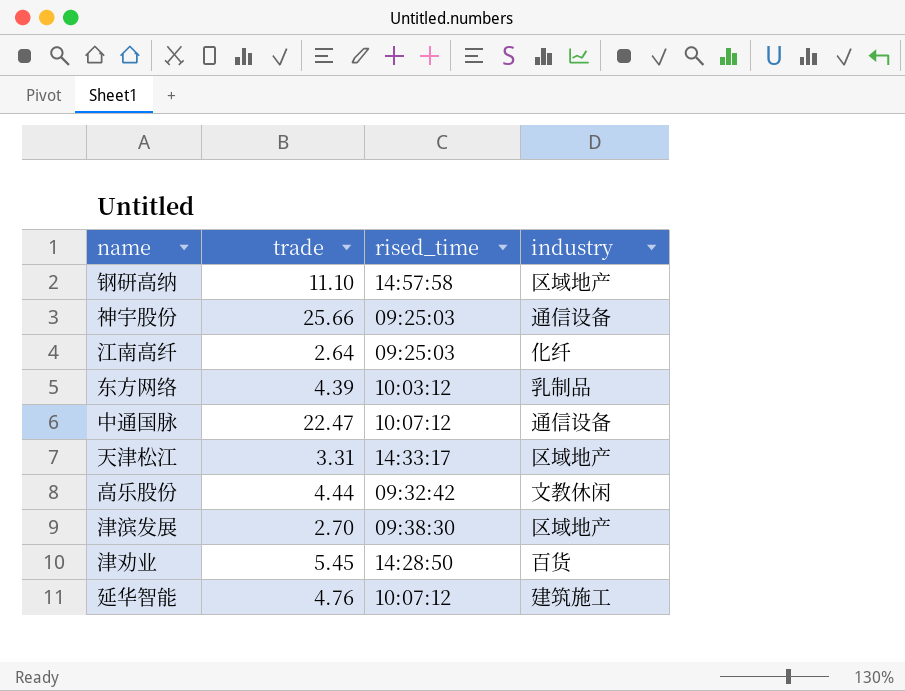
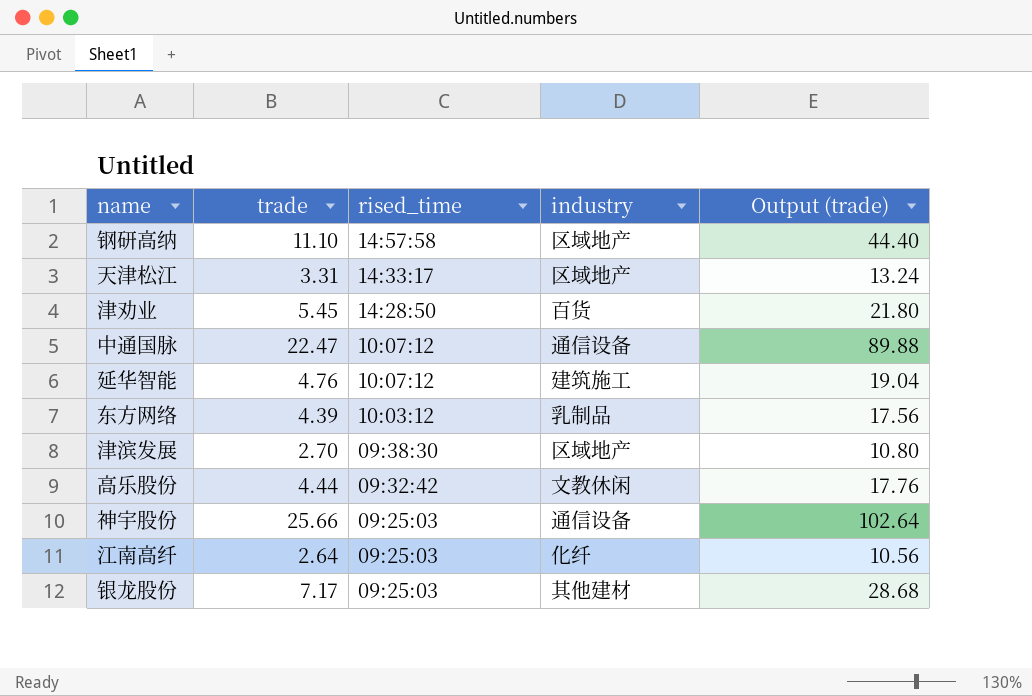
row order: none -> rised_time descending
column Output (trade) | formula: none -> [trade] * 4
row 银龙股份: none -> 7.17 | 09:25:03 | 其他建材 | 28.68

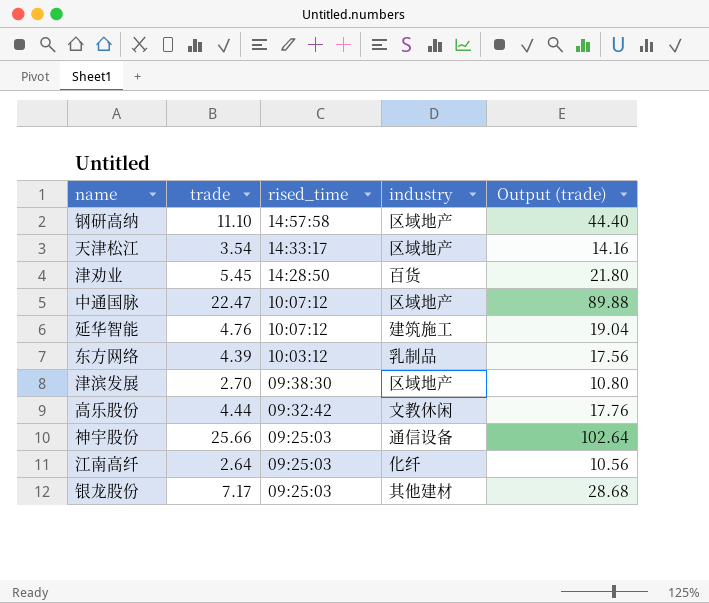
天津松江 | trade: 3.31 -> 3.54
天津松江 | Output (trade): 13.24 -> 14.16
中通国脉 | industry: 通信设备 -> 区域地产

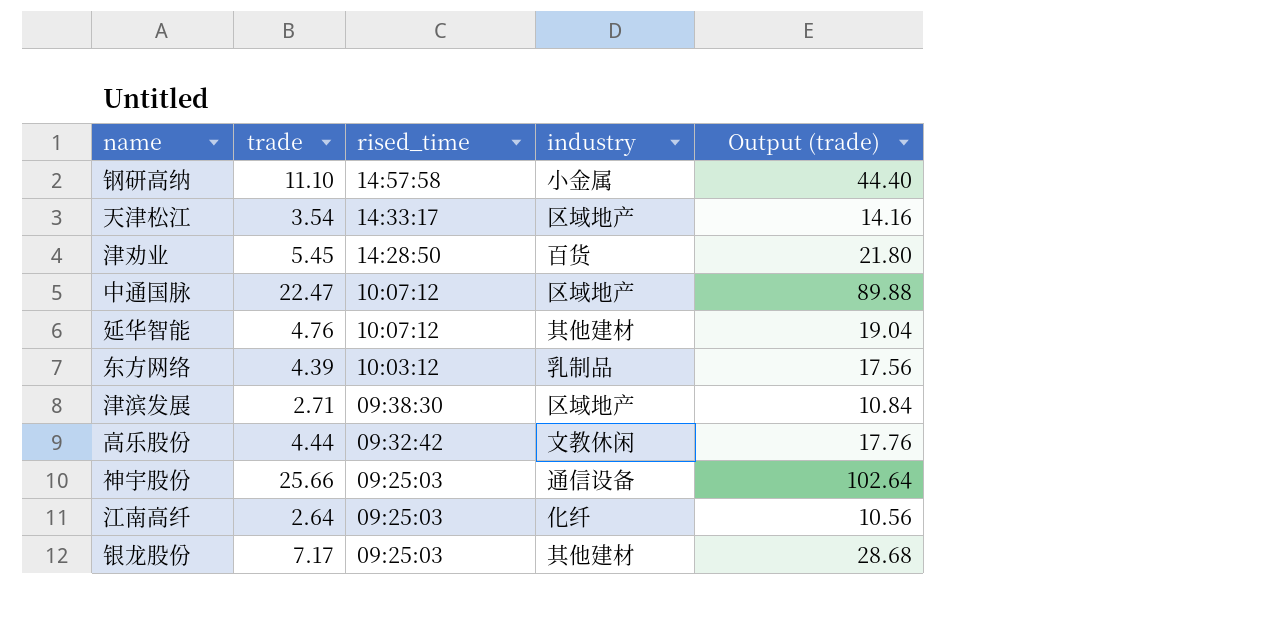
钢研高纳 | industry: 区域地产 -> 小金属
延华智能 | industry: 建筑施工 -> 其他建材
津滨发展 | trade: 2.70 -> 2.71
津滨发展 | Output (trade): 10.80 -> 10.84

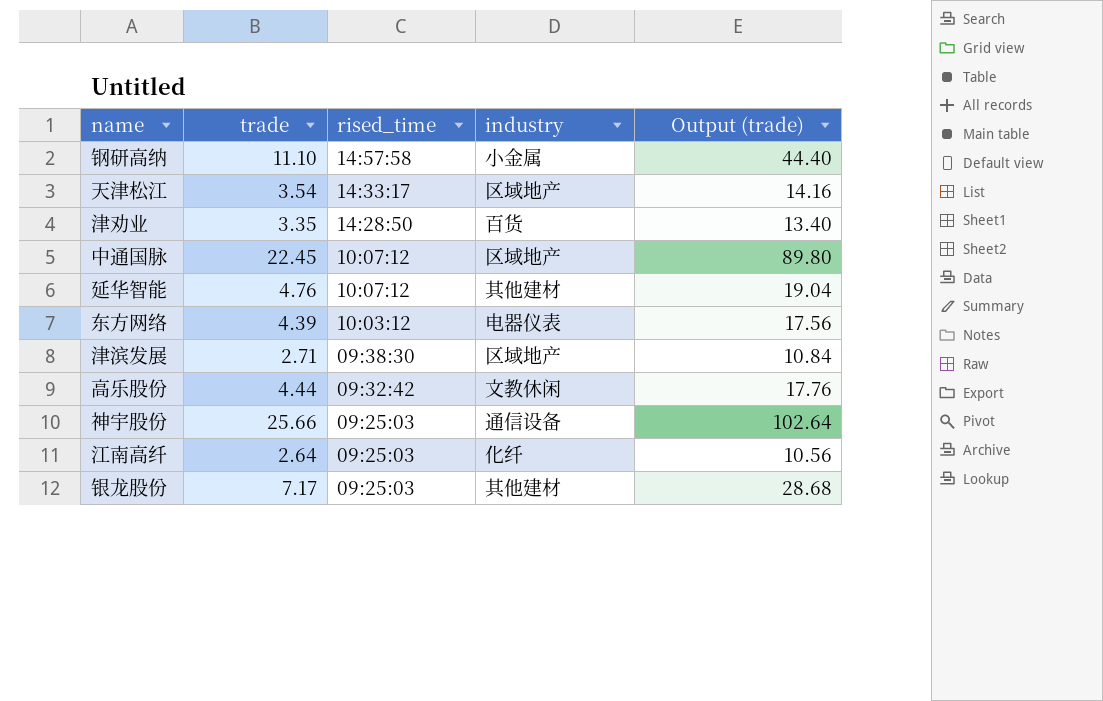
津劝业 | trade: 5.45 -> 3.35
津劝业 | Output (trade): 21.80 -> 13.40
中通国脉 | trade: 22.47 -> 22.45
中通国脉 | Output (trade): 89.88 -> 89.80
东方网络 | industry: 乳制品 -> 电器仪表

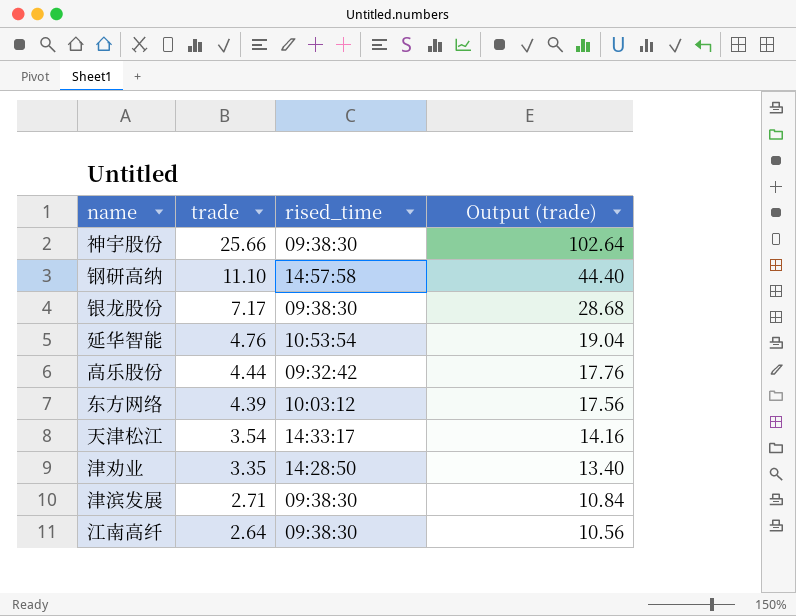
row order: rised_time descending -> trade descending
column industry | position: 4 -> none
row 中通国脉: 22.45 | 10:07:12 | 区域地产 | 89.80 -> none
神宇股份 | rised_time: 09:25:03 -> 09:38:30
银龙股份 | rised_time: 09:25:03 -> 09:38:30
延华智能 | rised_time: 10:07:12 -> 10:53:54
江南高纤 | rised_time: 09:25:03 -> 09:38:30

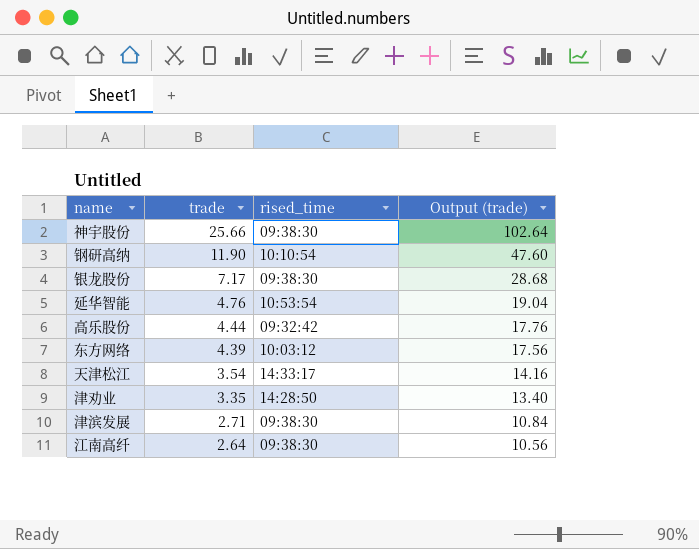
钢研高纳 | trade: 11.10 -> 11.90
钢研高纳 | rised_time: 14:57:58 -> 10:10:54
钢研高纳 | Output (trade): 44.40 -> 47.60

